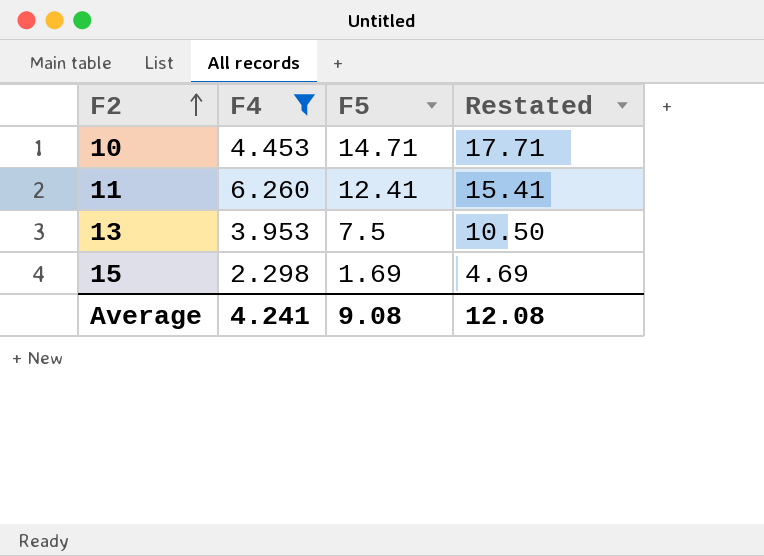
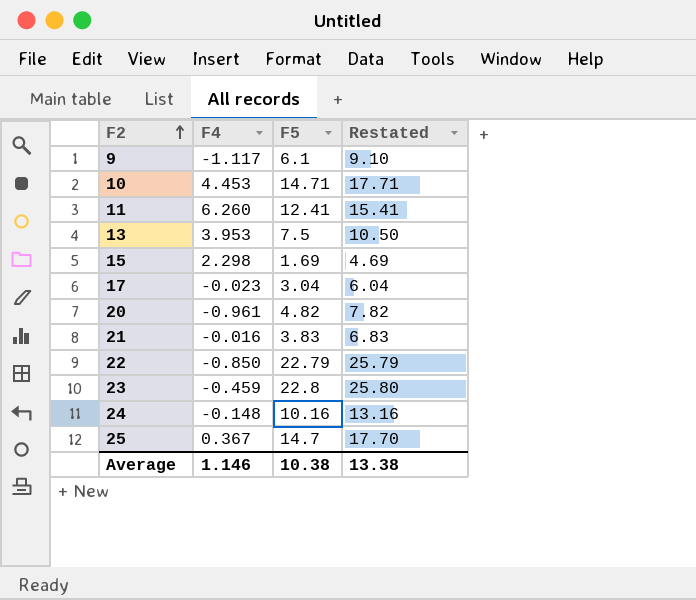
filter: F4 >= 2.298 -> none
Average | F4: 4.241 -> 1.146
Average | F5: 9.08 -> 10.38
Average | Restated: 12.08 -> 13.38

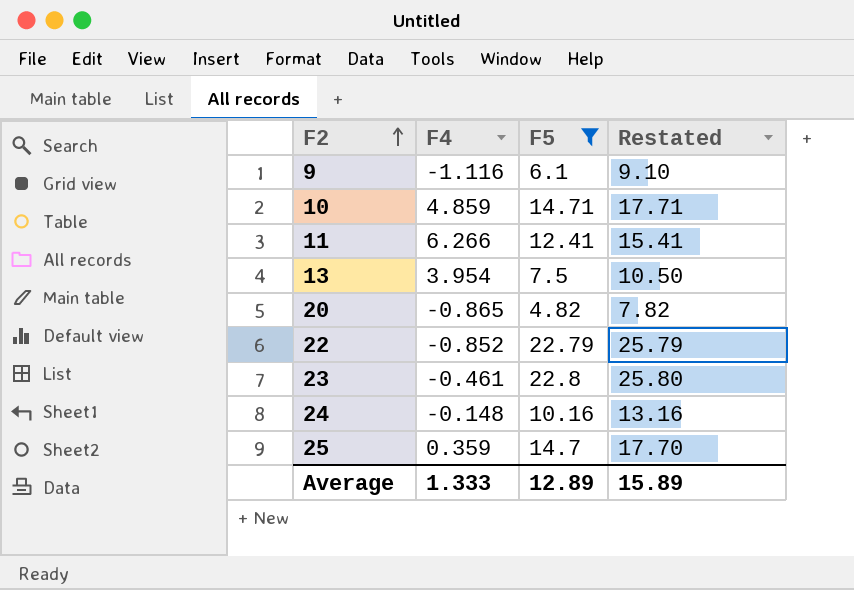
filter: none -> F5 >= 4.82
9 | F4: -1.117 -> -1.116
10 | F4: 4.453 -> 4.859
11 | F4: 6.260 -> 6.266
13 | F4: 3.953 -> 3.954
20 | F4: -0.961 -> -0.865
22 | F4: -0.850 -> -0.852
23 | F4: -0.459 -> -0.461
25 | F4: 0.367 -> 0.359
Average | F4: 1.146 -> 1.333
Average | F5: 10.38 -> 12.89
Average | Restated: 13.38 -> 15.89

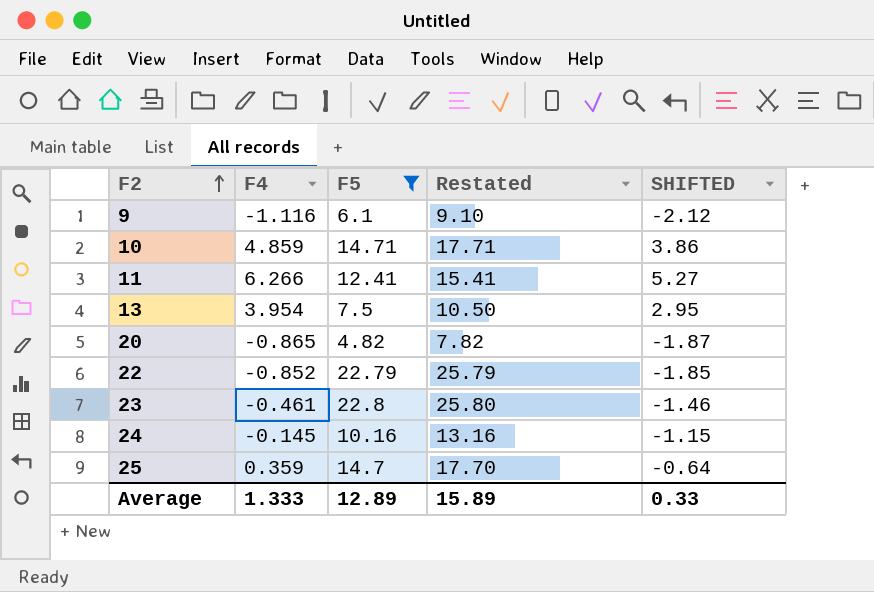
column SHIFTED | formula: none -> [F4] - 1
24 | F4: -0.148 -> -0.145

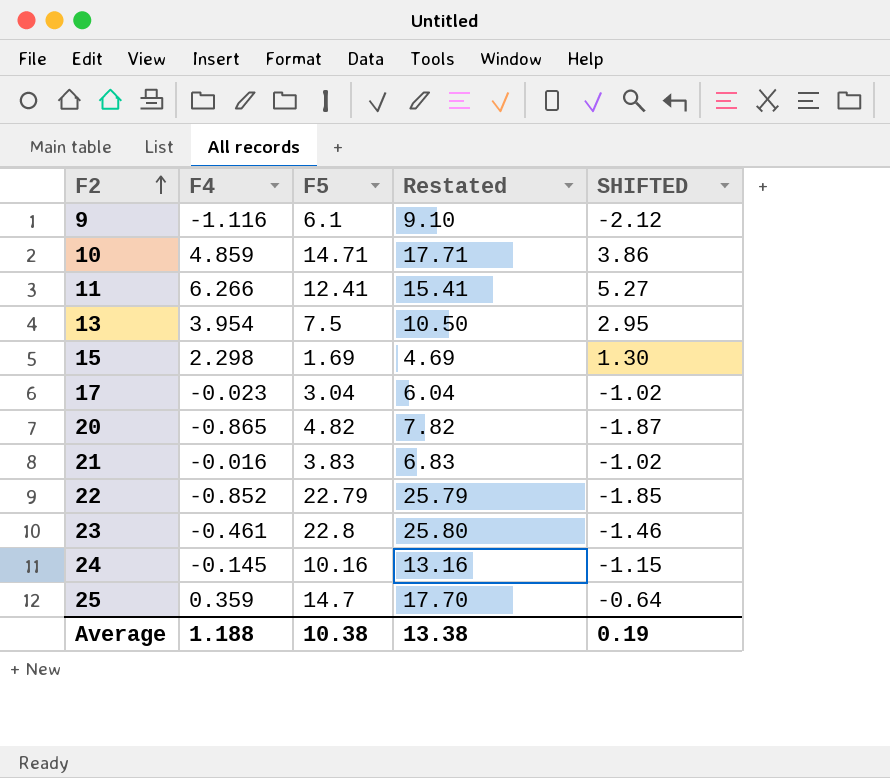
filter: F5 >= 4.82 -> none
Average | F4: 1.333 -> 1.188
Average | F5: 12.89 -> 10.38
Average | Restated: 15.89 -> 13.38
Average | SHIFTED: 0.33 -> 0.19

